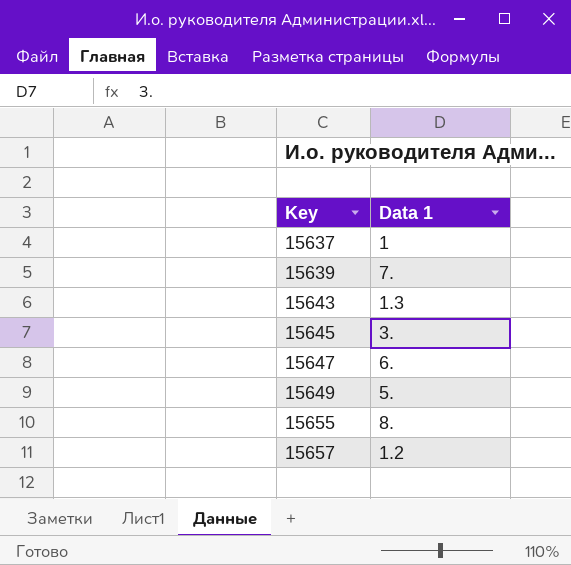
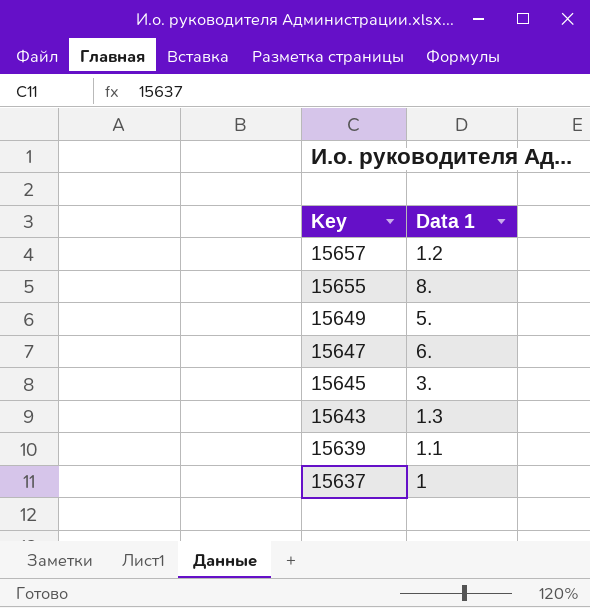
row order: Key ascending -> Key descending
15639 | Data 1: 7. -> 1.1

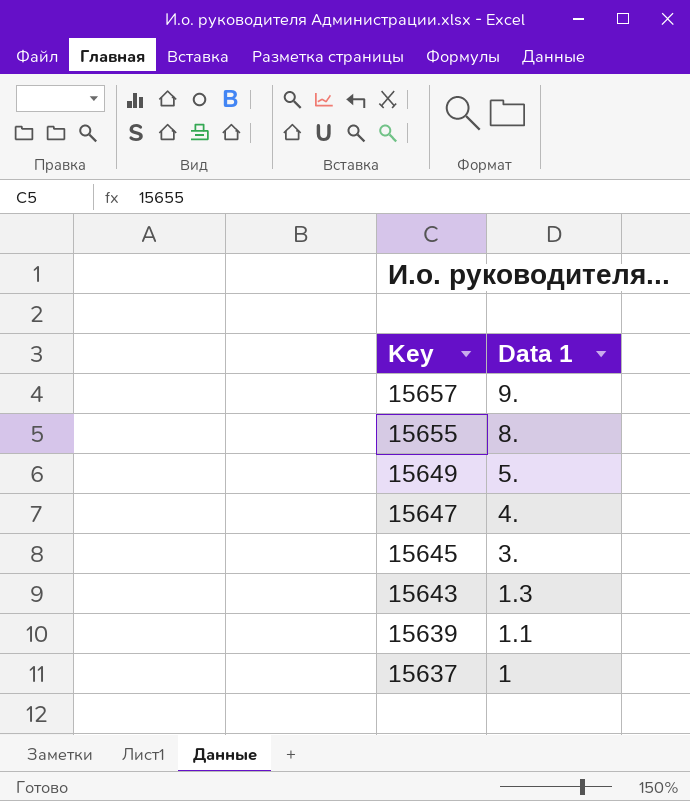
15657 | Data 1: 1.2 -> 9.
15647 | Data 1: 6. -> 4.

